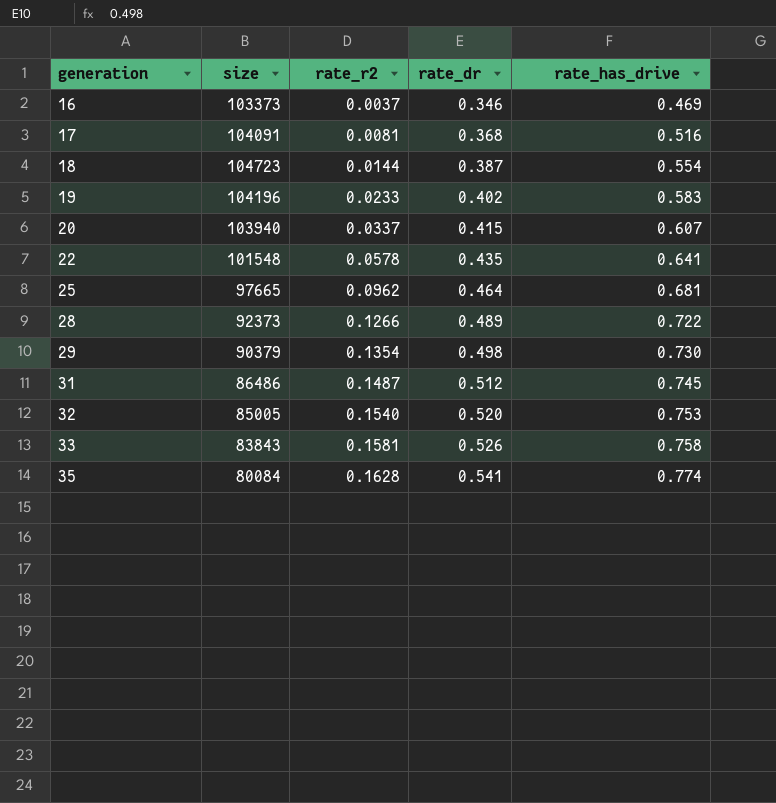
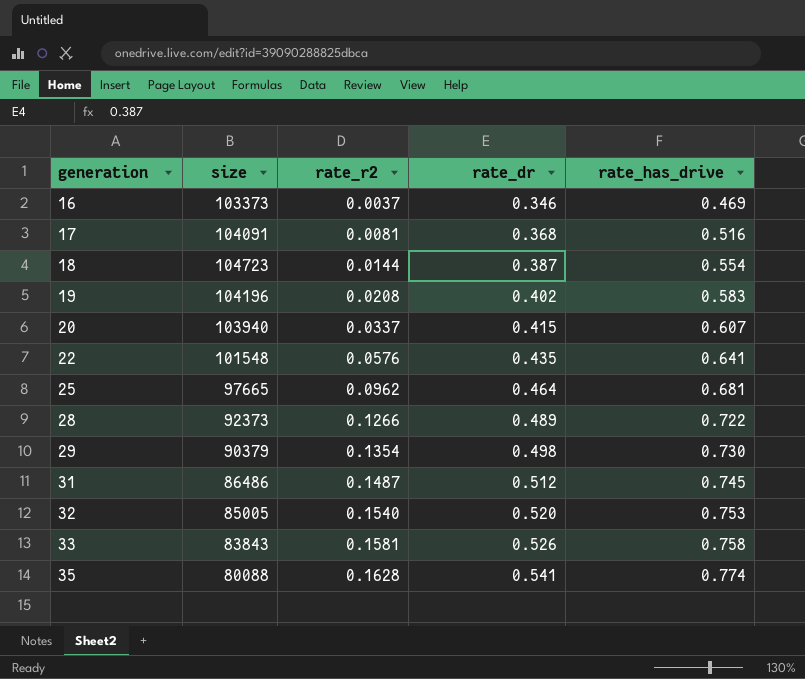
19 | rate_r2: 0.0233 -> 0.0208
22 | rate_r2: 0.0578 -> 0.0576
35 | size: 80084 -> 80088

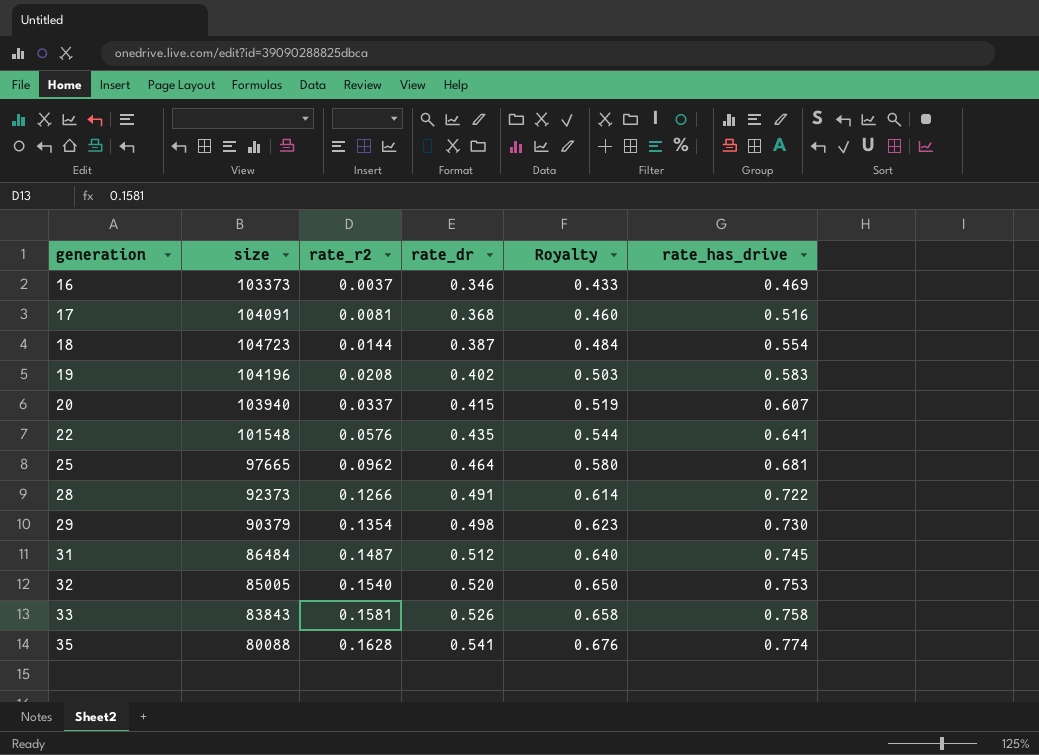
column Royalty | formula: none -> [rate_dr] * 1.25
28 | rate_dr: 0.489 -> 0.491
31 | size: 86486 -> 86484

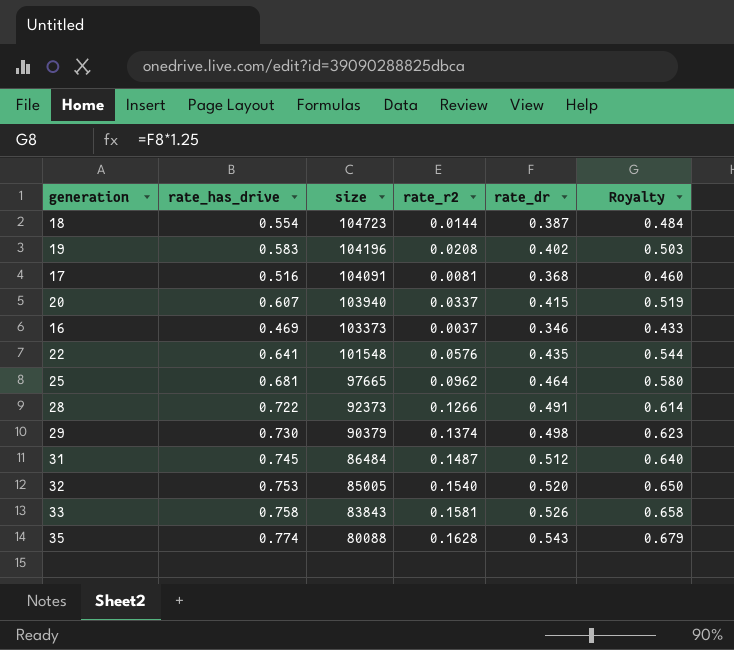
row order: generation ascending -> size descending
column rate_has_drive | position: 6 -> 2
29 | rate_r2: 0.1354 -> 0.1374
35 | rate_dr: 0.541 -> 0.543
35 | Royalty: 0.676 -> 0.679

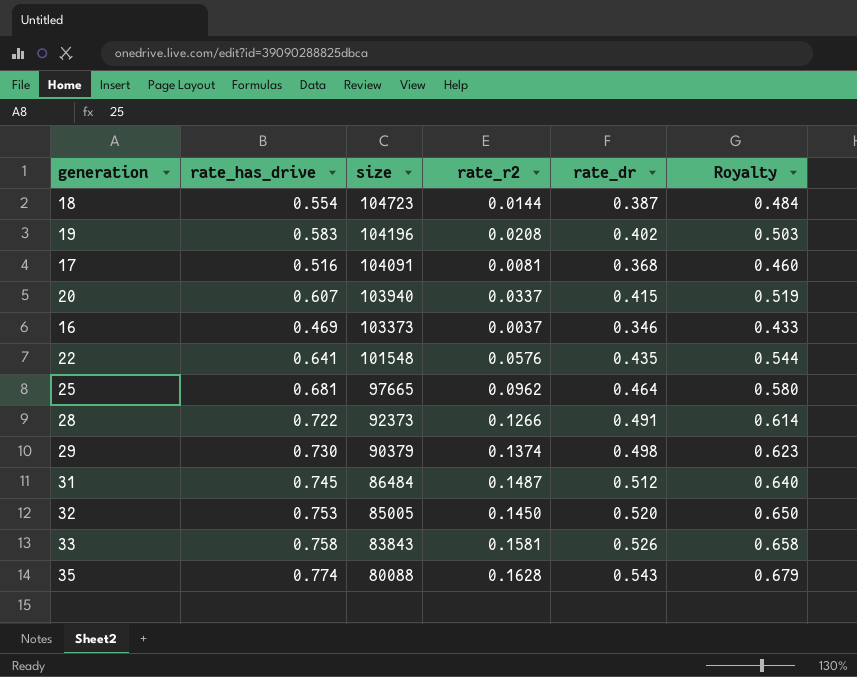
32 | rate_r2: 0.1540 -> 0.1450

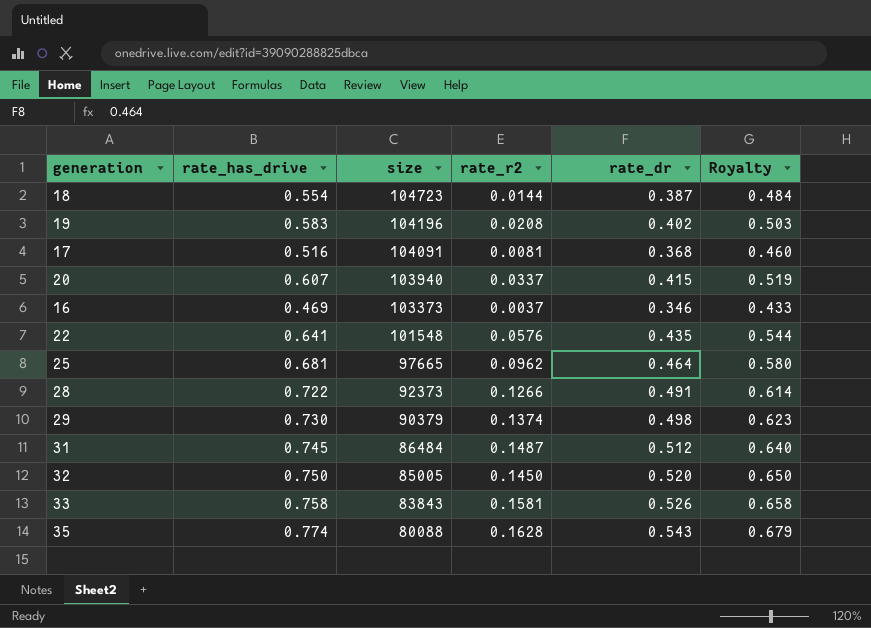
32 | rate_has_drive: 0.753 -> 0.750

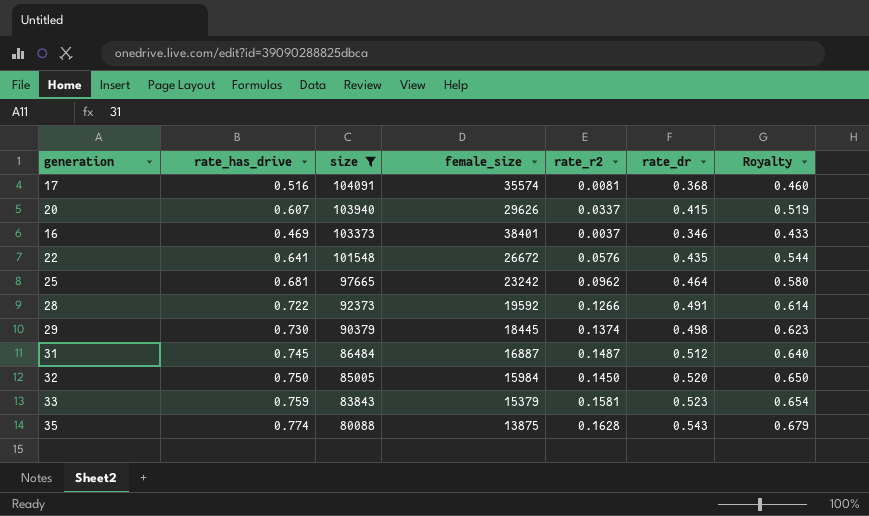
filter: none -> size <= 104091
column female_size | position: none -> 4
33 | rate_has_drive: 0.758 -> 0.759
33 | rate_dr: 0.526 -> 0.523
33 | Royalty: 0.658 -> 0.654

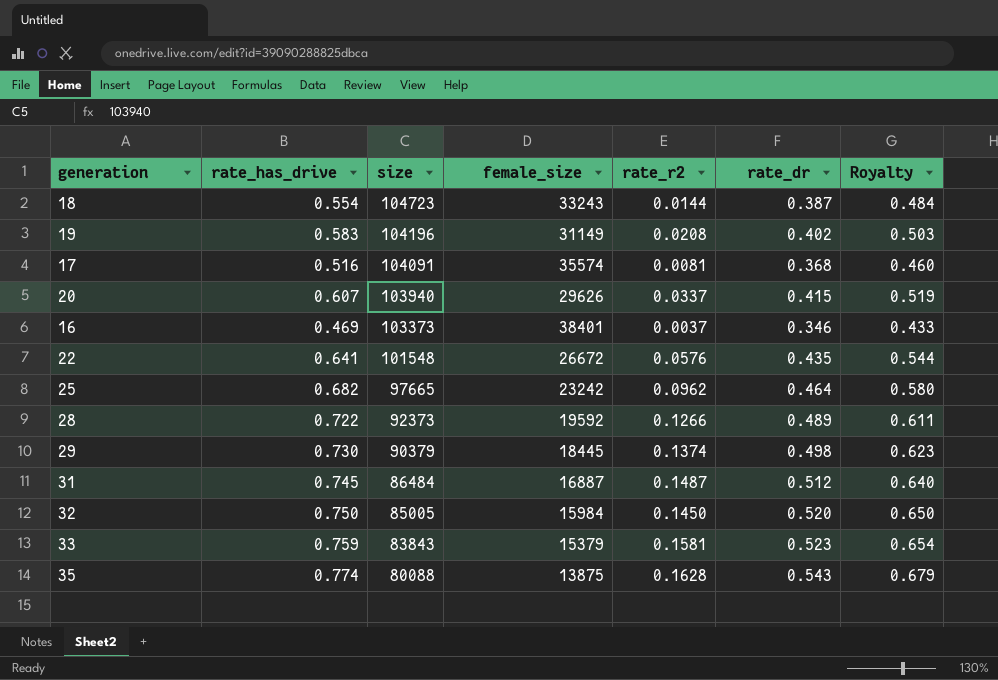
filter: size <= 104091 -> none
25 | rate_has_drive: 0.681 -> 0.682
28 | rate_dr: 0.491 -> 0.489
28 | Royalty: 0.614 -> 0.611

